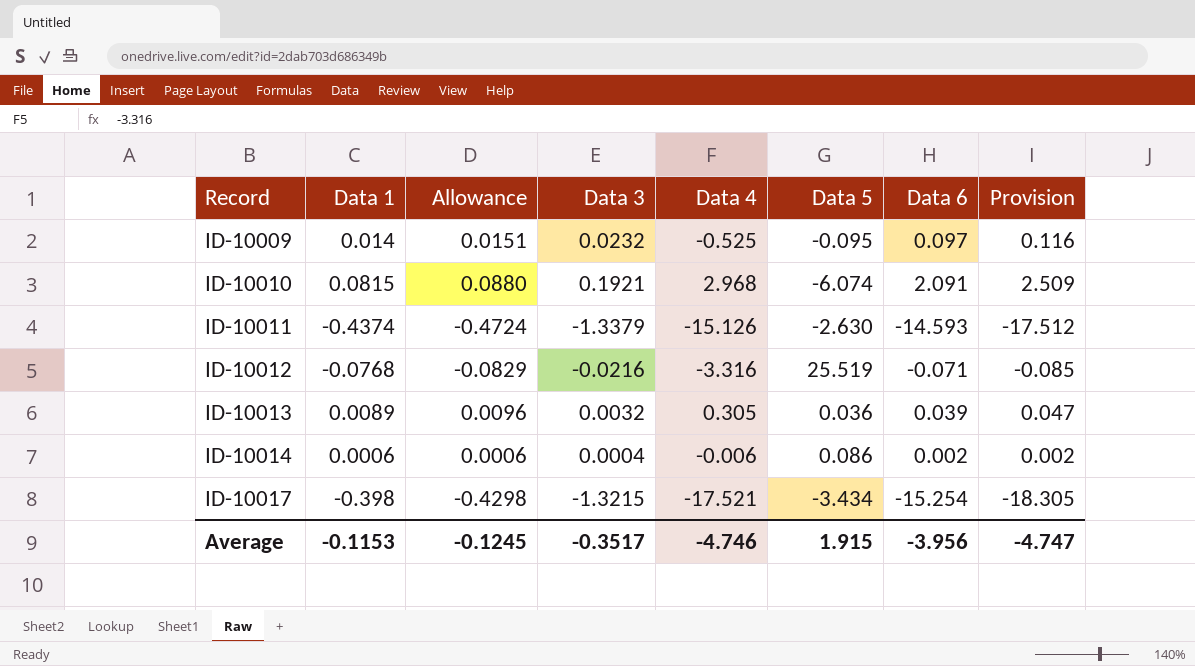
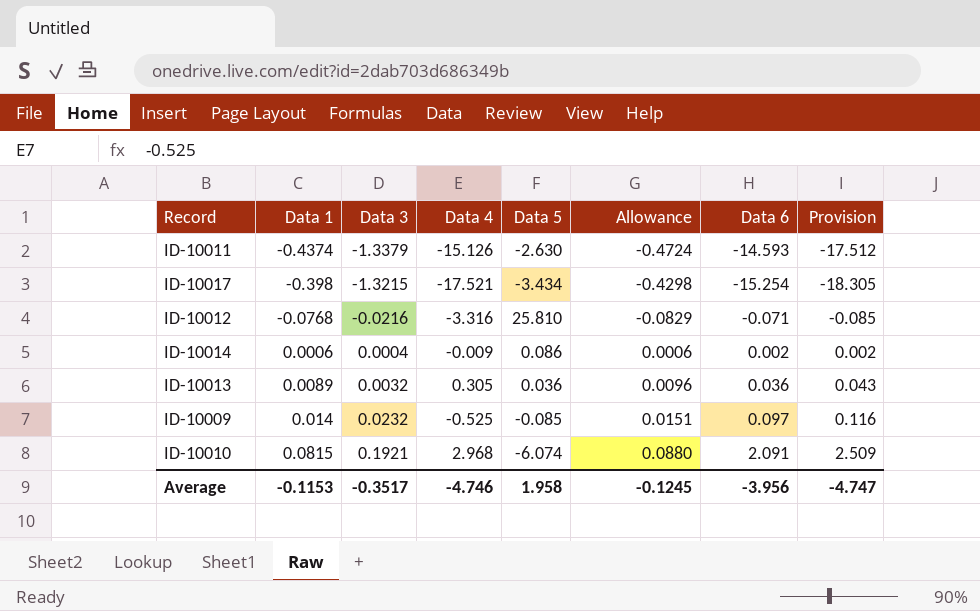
row order: Record ascending -> Data 1 ascending
column Allowance | position: 3 -> 6
ID-10012 | Data 5: 25.519 -> 25.810
ID-10014 | Data 4: -0.006 -> -0.009
ID-10013 | Data 6: 0.039 -> 0.036
ID-10013 | Provision: 0.047 -> 0.043
ID-10009 | Data 5: -0.095 -> -0.085
Average | Data 5: 1.915 -> 1.958

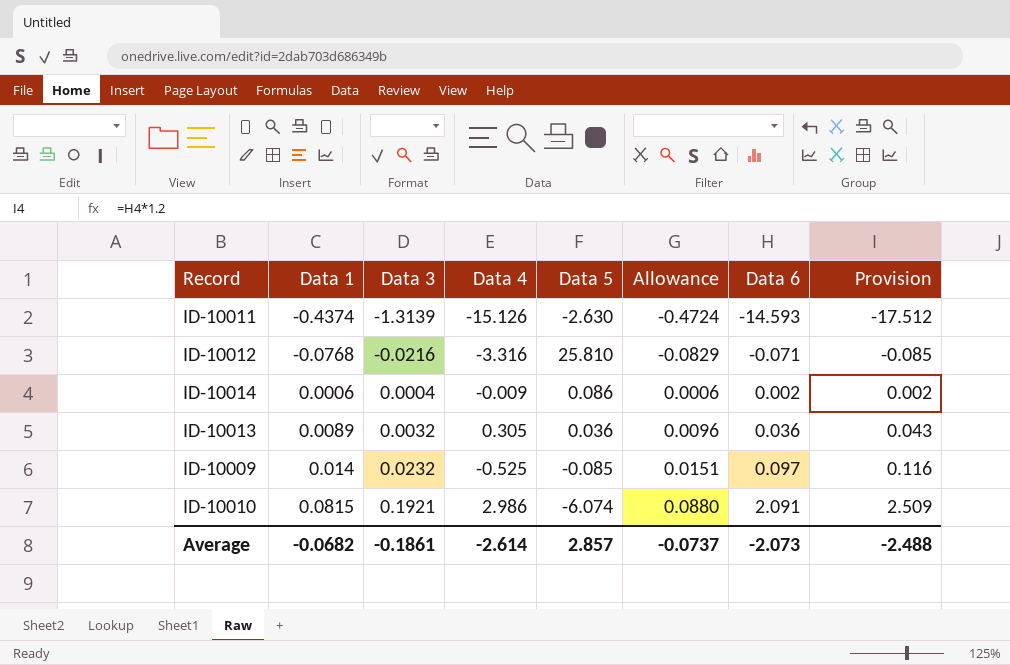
row ID-10017: -0.398 | -1.3215 | -17.521 | -3.434 | -0.4298 | -15.254 | -18.305 -> none
ID-10011 | Data 3: -1.3379 -> -1.3139
ID-10010 | Data 4: 2.968 -> 2.986
Average | Data 1: -0.1153 -> -0.0682
Average | Data 3: -0.3517 -> -0.1861
Average | Data 4: -4.746 -> -2.614
Average | Data 5: 1.958 -> 2.857
Average | Allowance: -0.1245 -> -0.0737
Average | Data 6: -3.956 -> -2.073
Average | Provision: -4.747 -> -2.488

